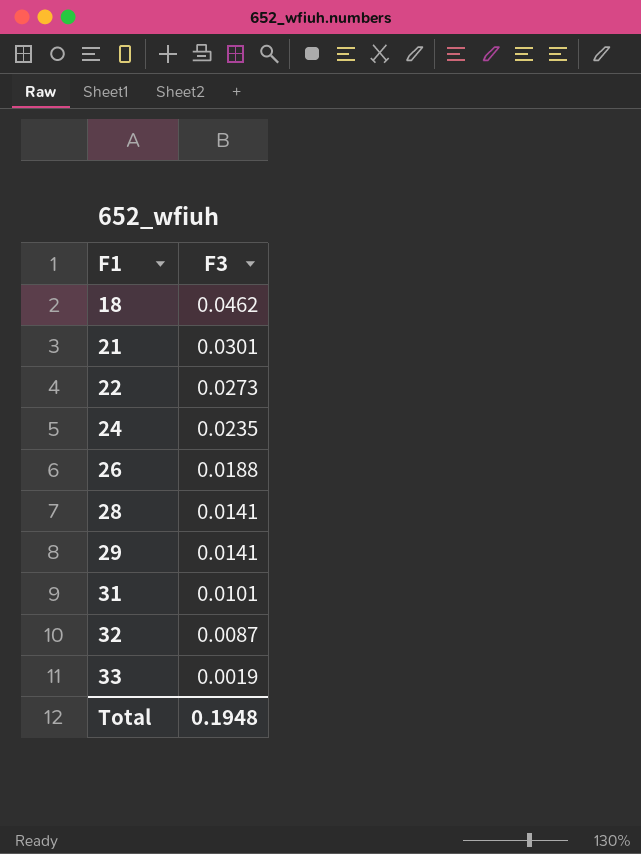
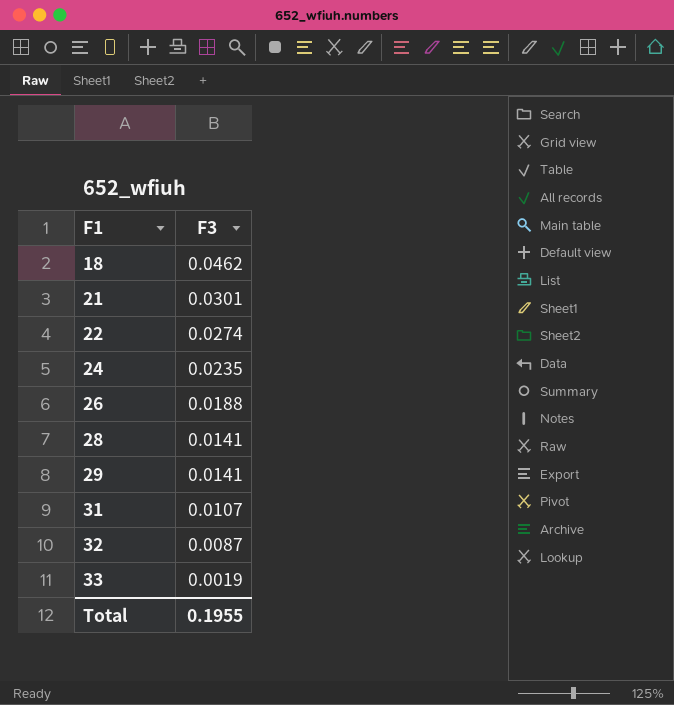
22 | F3: 0.0273 -> 0.0274
31 | F3: 0.0101 -> 0.0107
Total | F3: 0.1948 -> 0.1955

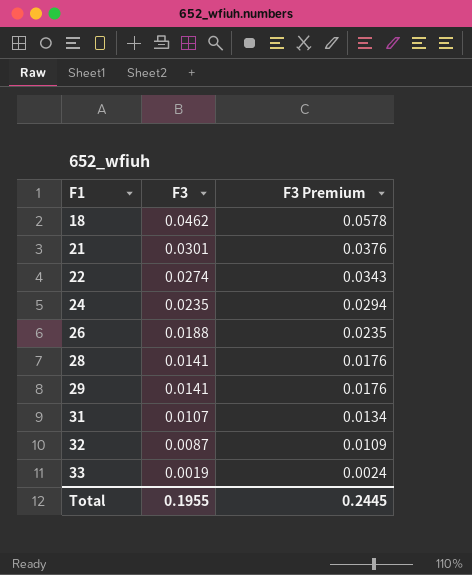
column F3 Premium | formula: none -> [F3] * 1.25

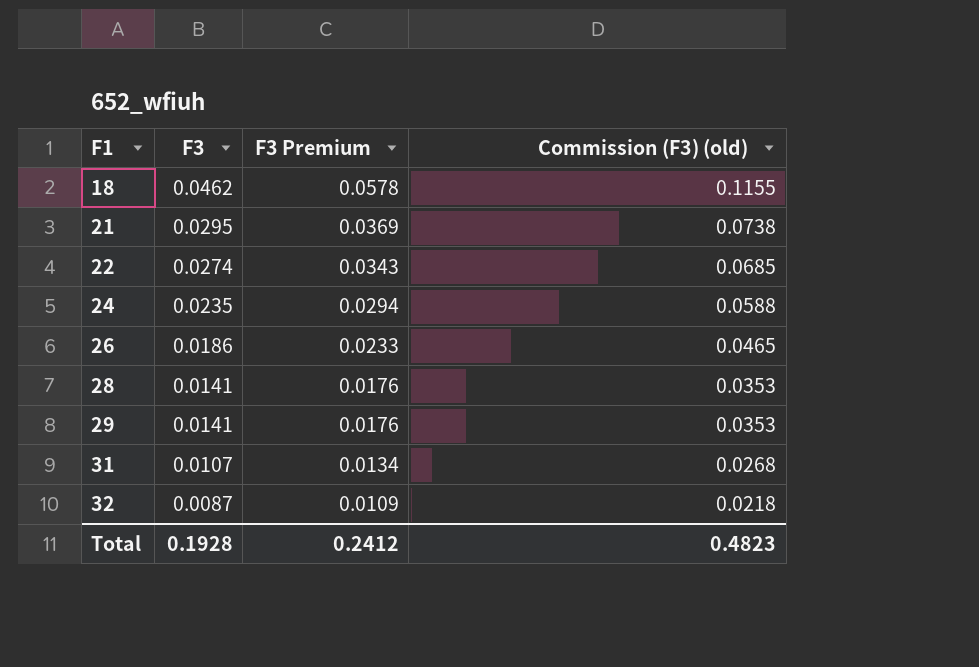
column Commission (F3) (old) | formula: none -> [F3] * 2.5
row 33: 0.0019 | 0.0024 -> none
21 | F3: 0.0301 -> 0.0295
21 | F3 Premium: 0.0376 -> 0.0369
26 | F3: 0.0188 -> 0.0186
26 | F3 Premium: 0.0235 -> 0.0233
Total | F3: 0.1955 -> 0.1928
Total | F3 Premium: 0.2445 -> 0.2412

